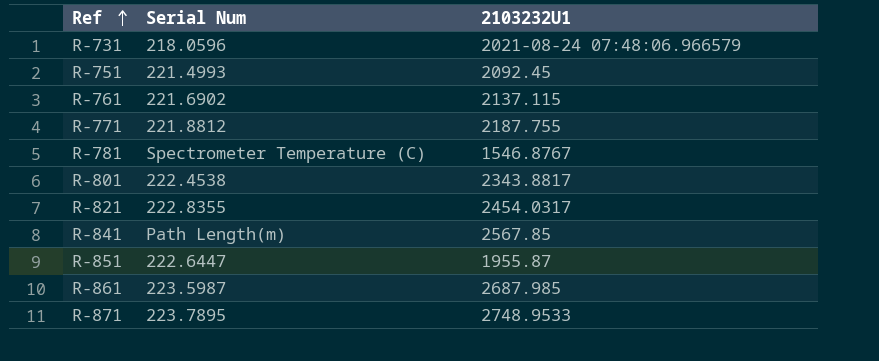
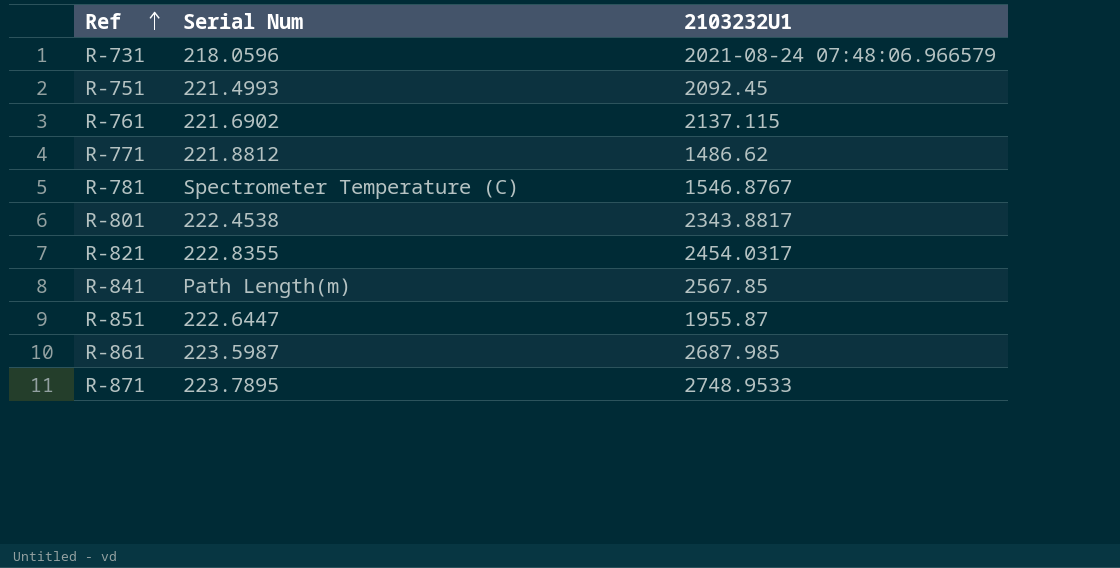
R-771 | 2103232U1: 2187.755 -> 1486.62

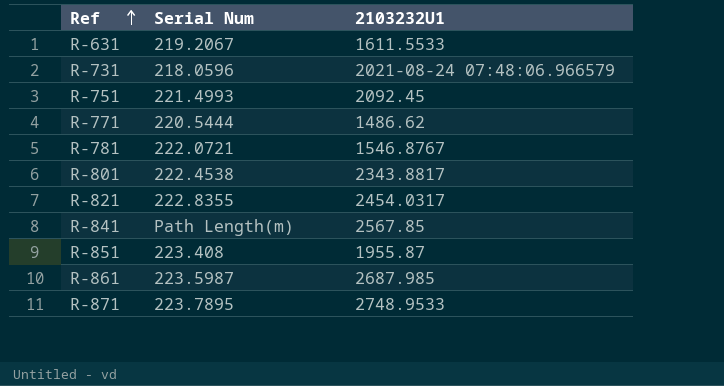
row R-761: 221.6902 | 2137.115 -> none
row R-631: none -> 219.2067 | 1611.5533
R-771 | Serial Num: 221.8812 -> 220.5444
R-781 | Serial Num: Spectrometer Temperature (C) -> 222.0721
R-851 | Serial Num: 222.6447 -> 223.408

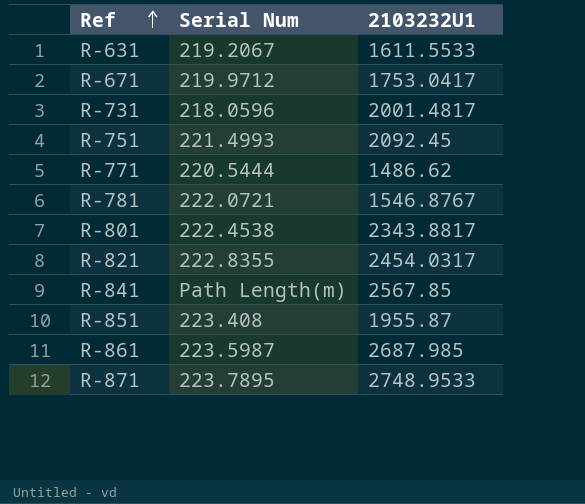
row R-671: none -> 219.9712 | 1753.0417
R-731 | 2103232U1: 2021-08-24 07:48:06.966579 -> 2001.4817

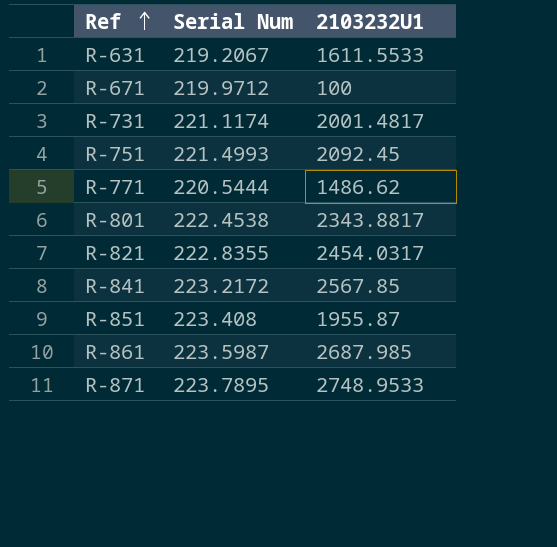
row R-781: 222.0721 | 1546.8767 -> none
R-671 | 2103232U1: 1753.0417 -> 100
R-731 | Serial Num: 218.0596 -> 221.1174
R-841 | Serial Num: Path Length(m) -> 223.2172

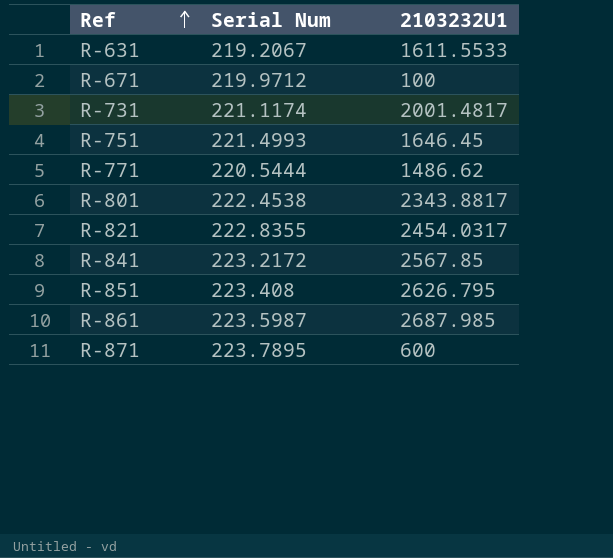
R-751 | 2103232U1: 2092.45 -> 1646.45
R-851 | 2103232U1: 1955.87 -> 2626.795
R-871 | 2103232U1: 2748.9533 -> 600

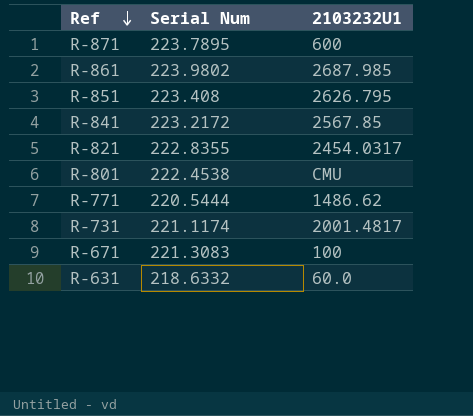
row order: Ref ascending -> Ref descending
row R-751: 221.4993 | 1646.45 -> none
R-861 | Serial Num: 223.5987 -> 223.9802
R-801 | 2103232U1: 2343.8817 -> CMU
R-671 | Serial Num: 219.9712 -> 221.3083
R-631 | Serial Num: 219.2067 -> 218.6332
R-631 | 2103232U1: 1611.5533 -> 60.0

